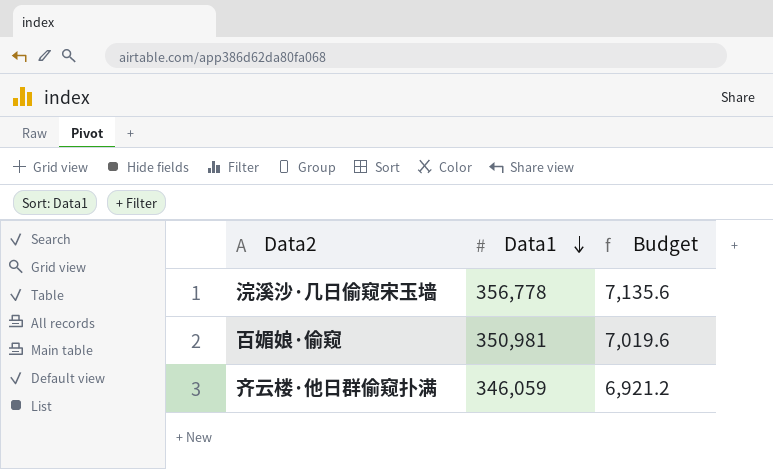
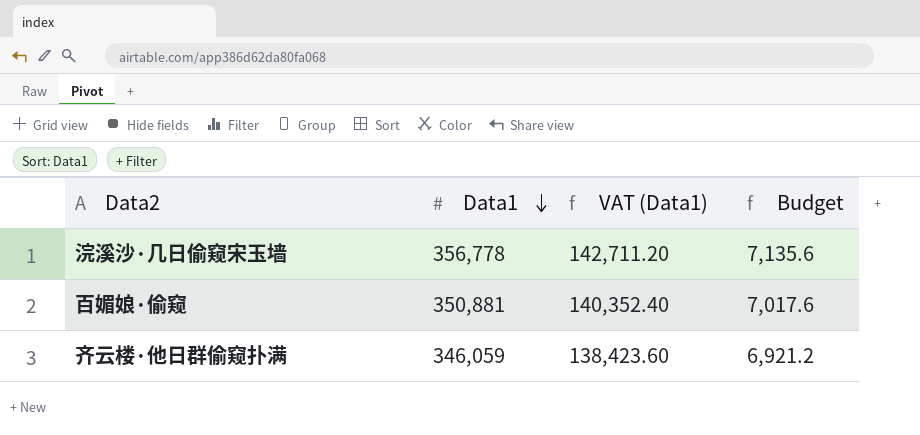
column VAT (Data1) | formula: none -> [Data1] * 0.4
百媚娘·偷窥 | Data1: 350,981 -> 350,881
百媚娘·偷窥 | Budget: 7,019.6 -> 7,017.6

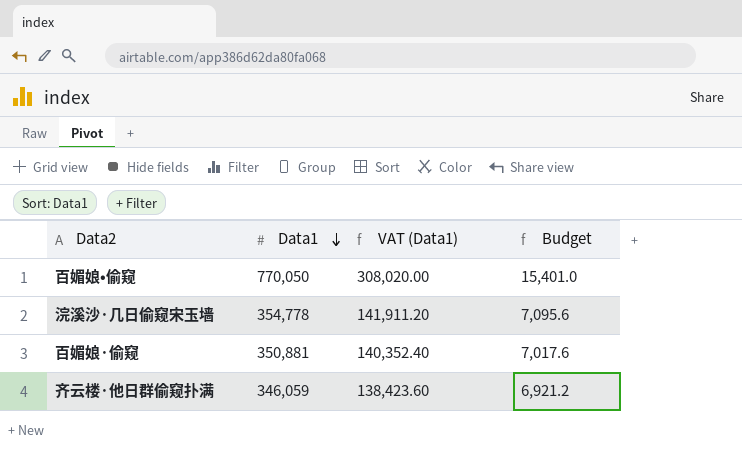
row 百媚娘•偷窥: none -> 770,050 | 308,020.00 | 15,401.0
浣溪沙·几日偷窥宋玉墙 | Data1: 356,778 -> 354,778
浣溪沙·几日偷窥宋玉墙 | VAT (Data1): 142,711.20 -> 141,911.20
浣溪沙·几日偷窥宋玉墙 | Budget: 7,135.6 -> 7,095.6

